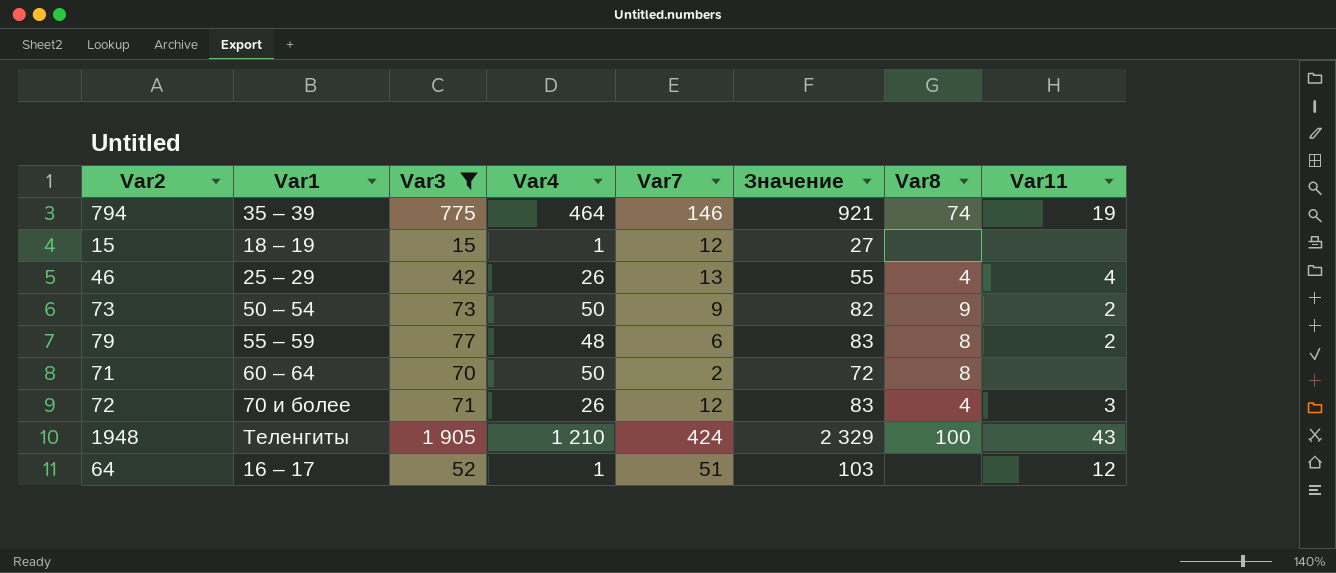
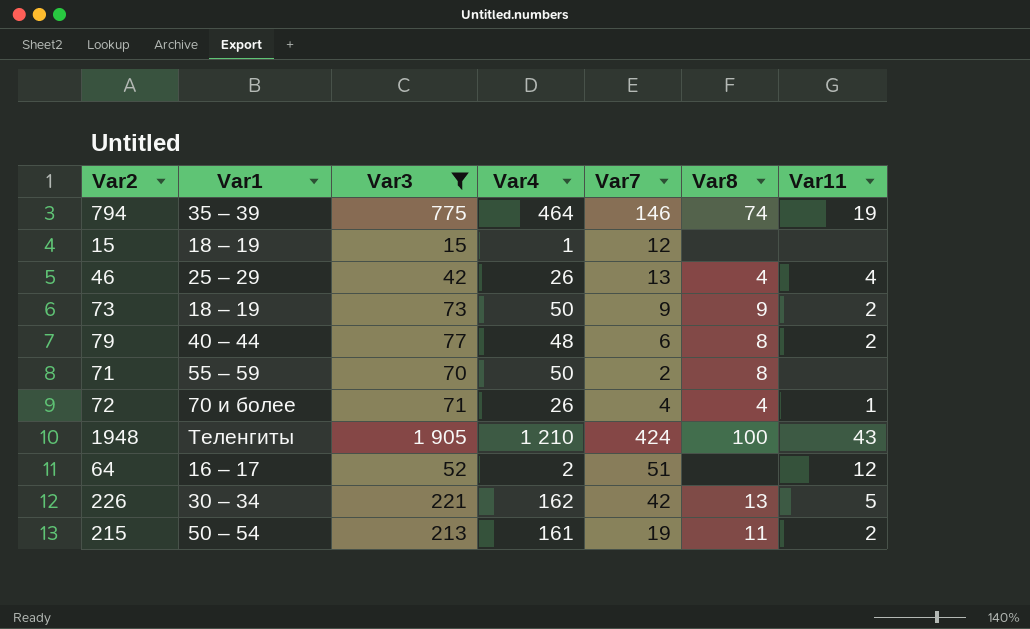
column Значение | formula: [Var3] + [Var7] -> none
73 | Var1: 50 – 54 -> 18 – 19
79 | Var1: 55 – 59 -> 40 – 44
71 | Var1: 60 – 64 -> 55 – 59
72 | Var7: 12 -> 4
72 | Var11: 3 -> 1
64 | Var4: 1 -> 2
row 226: none -> 30 – 34 | 221 | 162 | 42 | 13 | 5
row 215: none -> 50 – 54 | 213 | 161 | 19 | 11 | 2

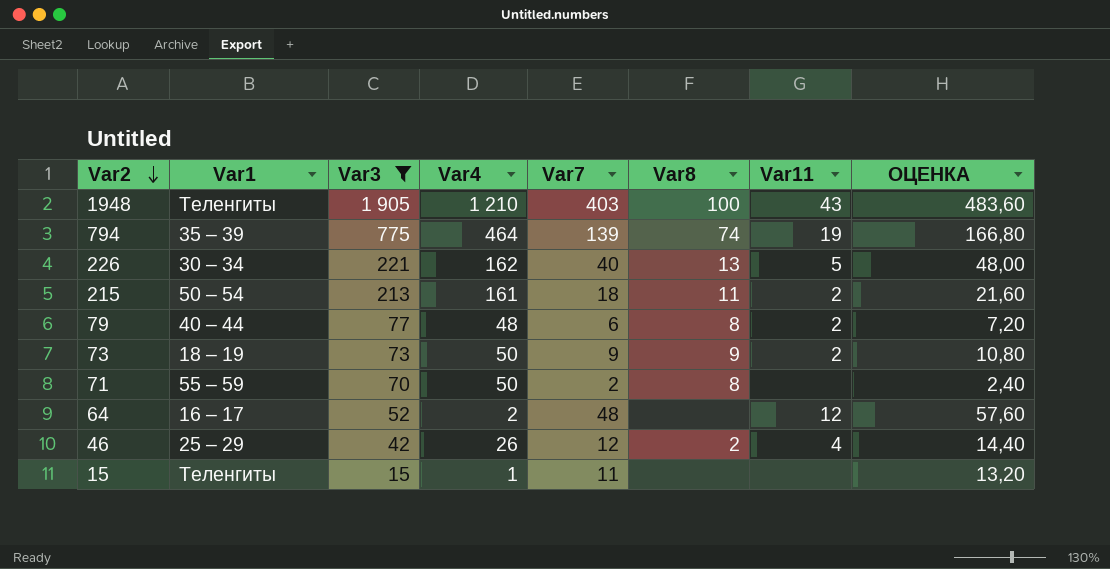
row order: none -> Var2 descending
column ОЦЕНКА | formula: none -> [Var7] * 1,2
row 72: 70 и более | 71 | 26 | 4 | 4 | 1 -> none
1948 | Var7: 424 -> 403
794 | Var7: 146 -> 139
226 | Var7: 42 -> 40
215 | Var7: 19 -> 18
64 | Var7: 51 -> 48
46 | Var7: 13 -> 12
46 | Var8: 4 -> 2
15 | Var1: 18 – 19 -> Теленгиты
15 | Var7: 12 -> 11

